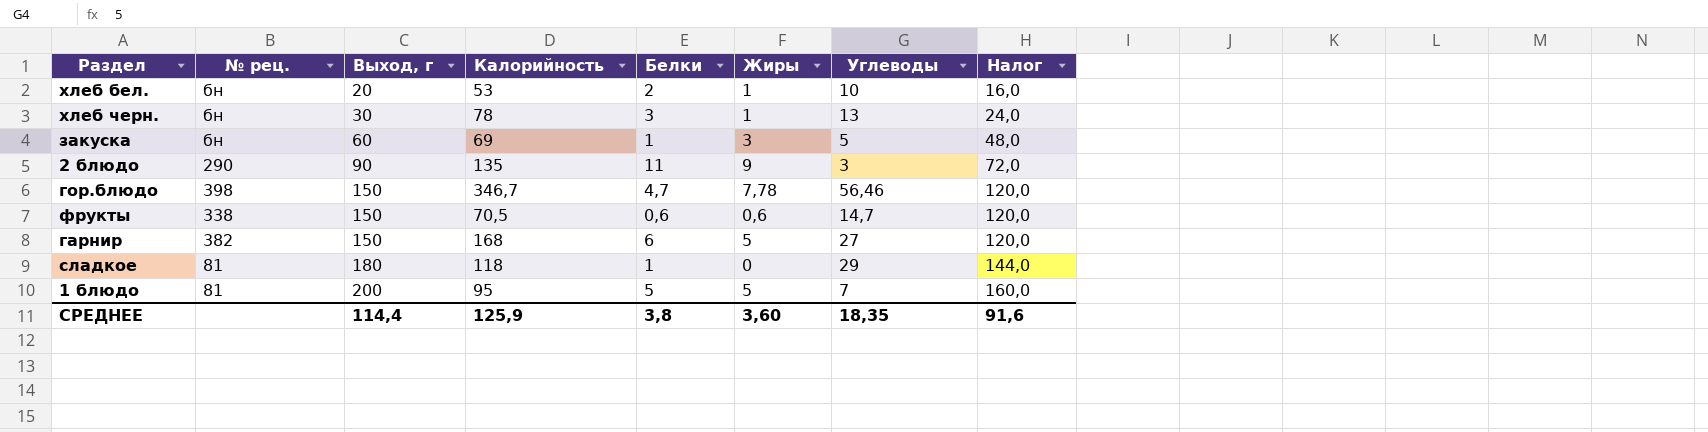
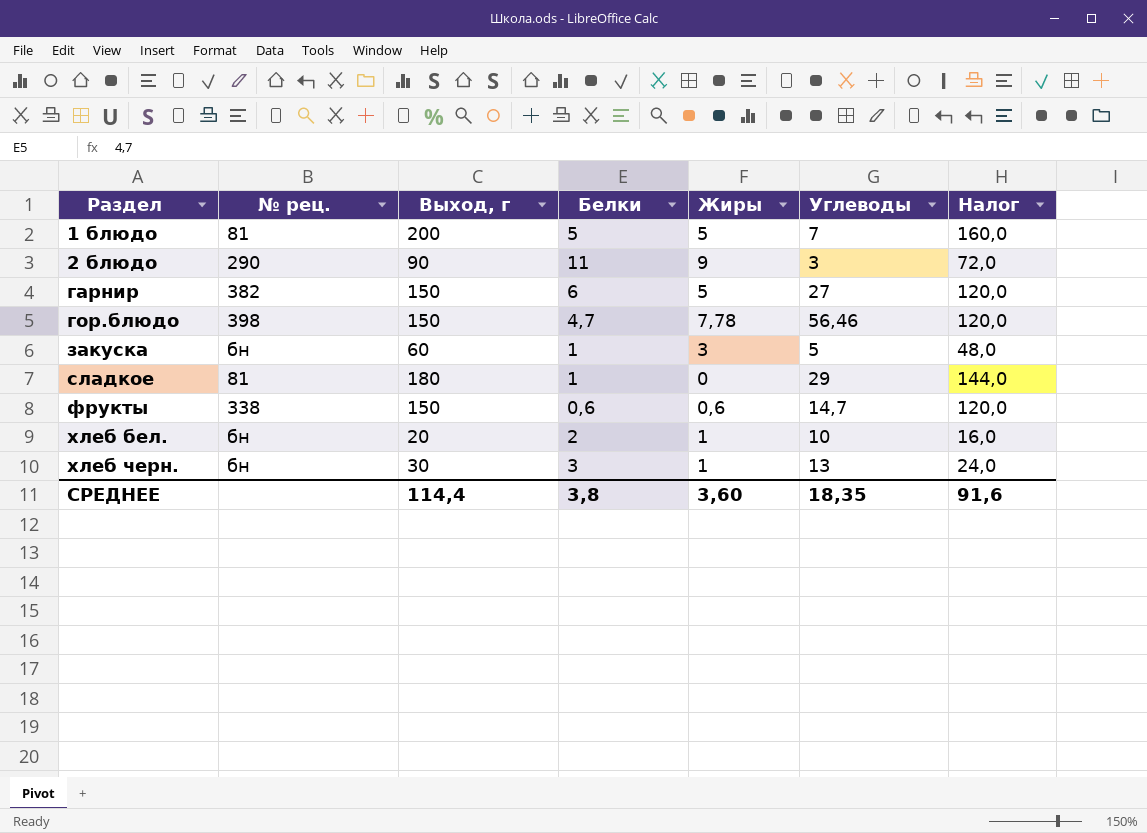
row order: Выход, г ascending -> Раздел ascending
column Калорийность | position: 4 -> none

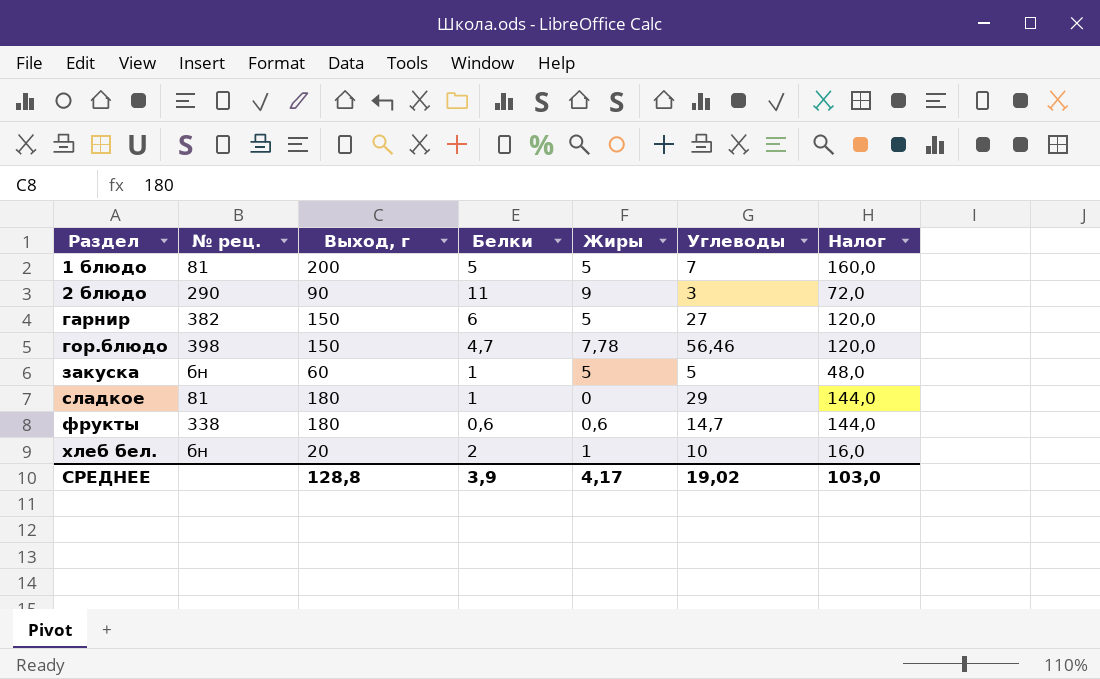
row хлеб черн.: бн | 30 | 3 | 1 | 13 | 24,0 -> none
закуска | Жиры: 3 -> 5
фрукты | Выход, г: 150 -> 180
фрукты | Налог: 120,0 -> 144,0
СРЕДНЕЕ | Выход, г: 114,4 -> 128,8
СРЕДНЕЕ | Белки: 3,8 -> 3,9
СРЕДНЕЕ | Жиры: 3,60 -> 4,17
СРЕДНЕЕ | Углеводы: 18,35 -> 19,02
СРЕДНЕЕ | Налог: 91,6 -> 103,0

